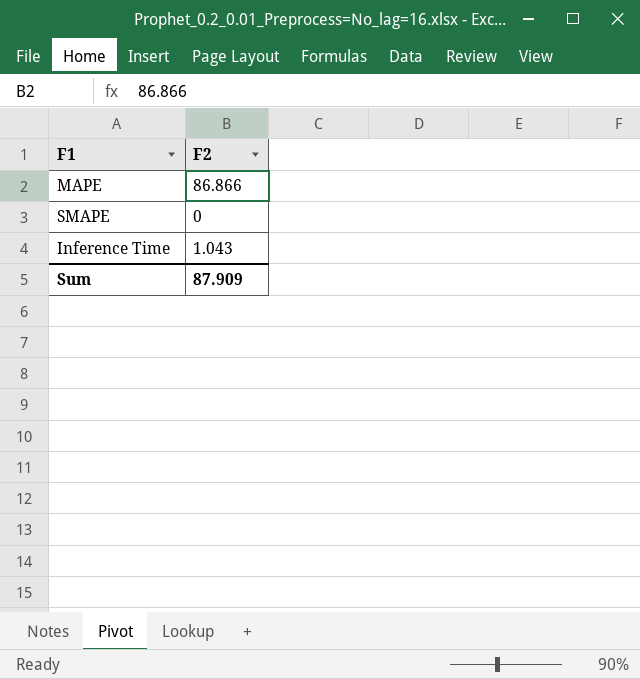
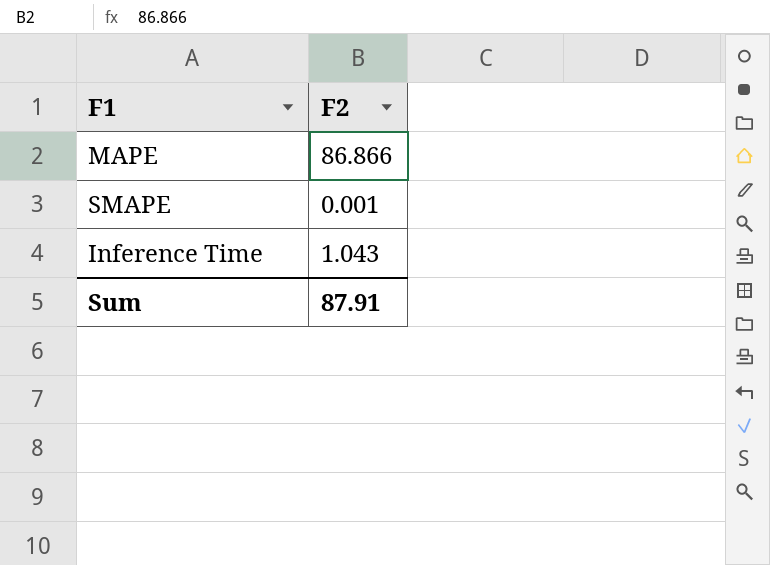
SMAPE | F2: 0 -> 0.001
Sum | F2: 87.909 -> 87.91

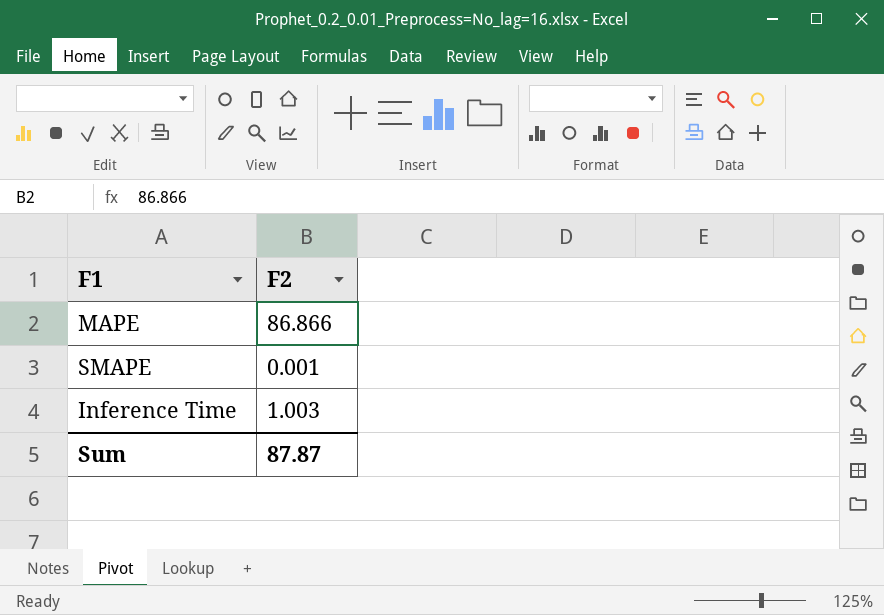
Inference Time | F2: 1.043 -> 1.003
Sum | F2: 87.91 -> 87.87

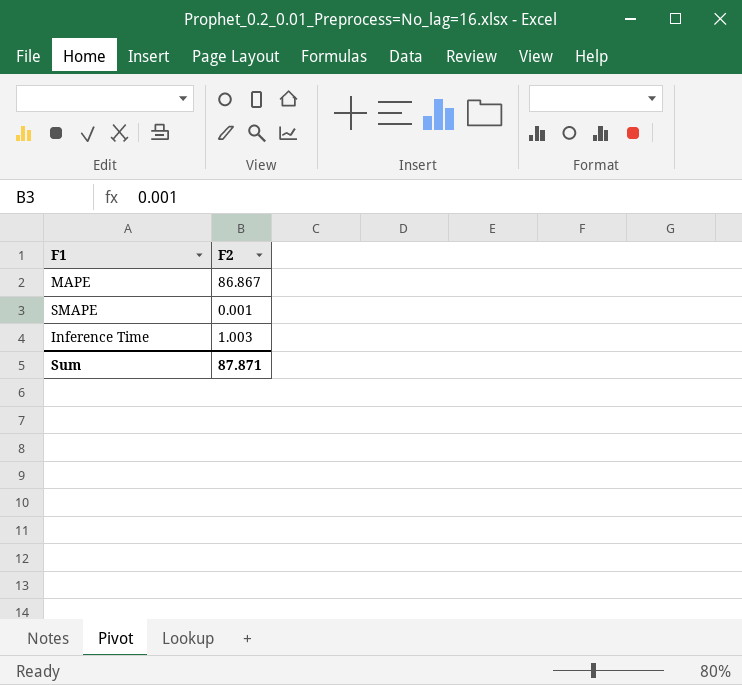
MAPE | F2: 86.866 -> 86.867
Sum | F2: 87.87 -> 87.871

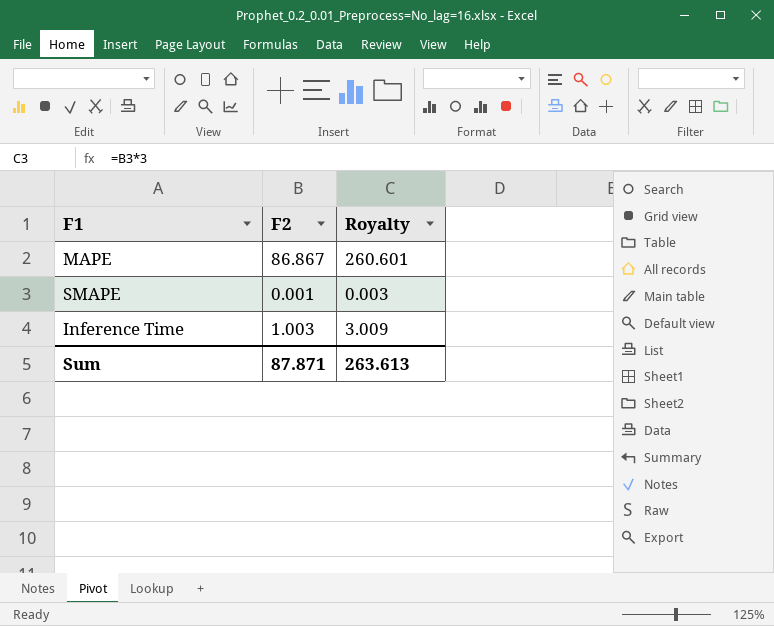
column Royalty | formula: none -> [F2] * 3

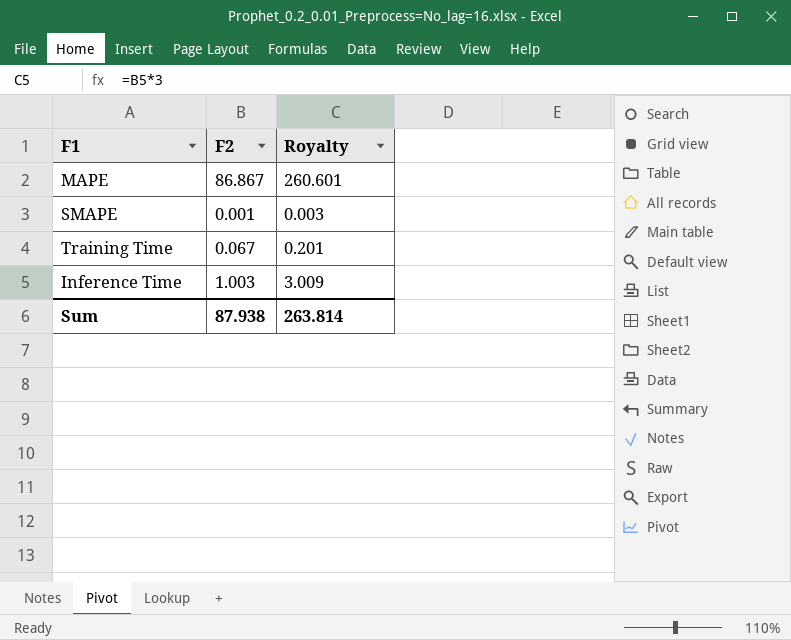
row Training Time: none -> 0.067 | 0.201
Sum | F2: 87.871 -> 87.938
Sum | Royalty: 263.613 -> 263.814

